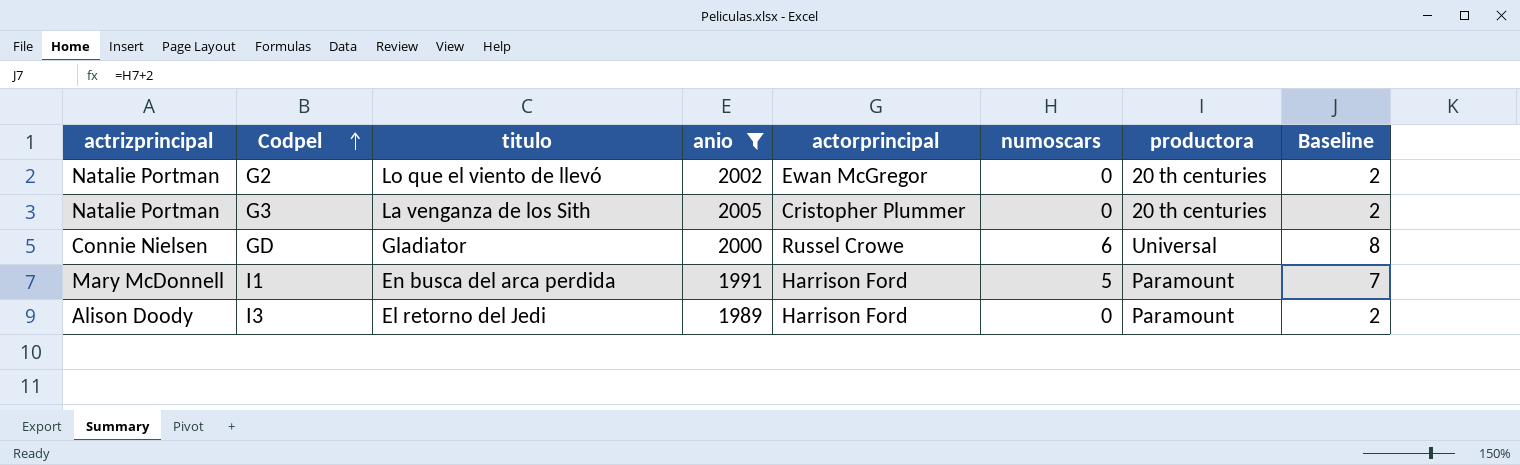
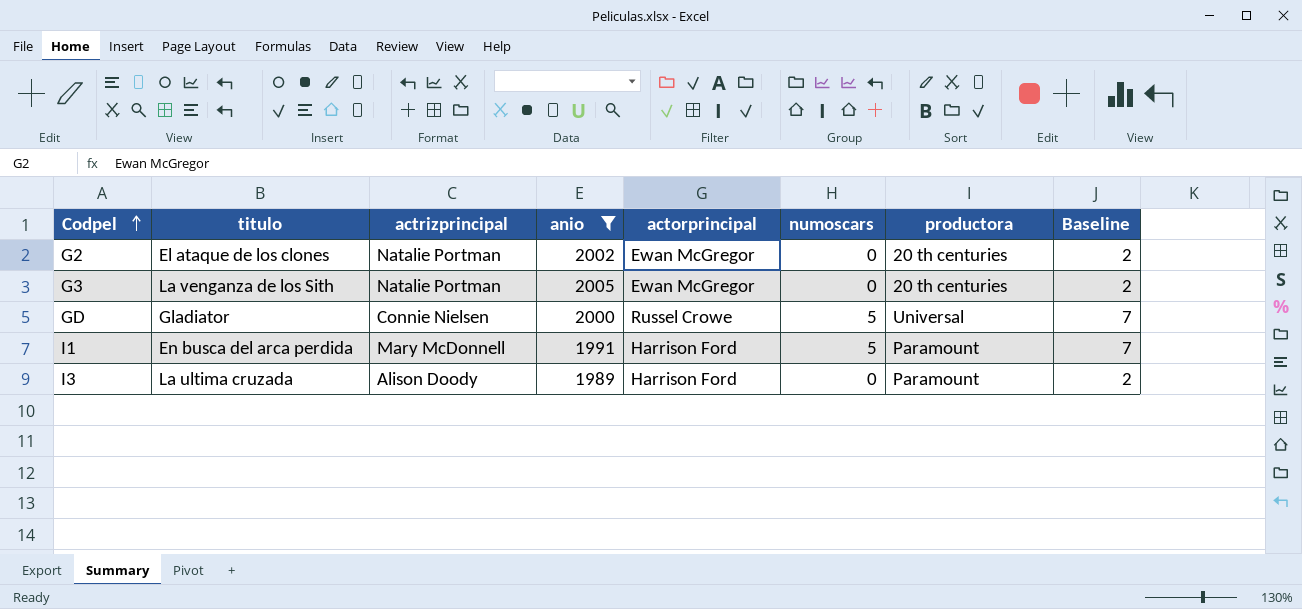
column actrizprincipal | position: 1 -> 3
G2 | titulo: Lo que el viento de llevó -> El ataque de los clones
G3 | actorprincipal: Cristopher Plummer -> Ewan McGregor
GD | numoscars: 6 -> 5
GD | Baseline: 8 -> 7
I3 | titulo: El retorno del Jedi -> La ultima cruzada

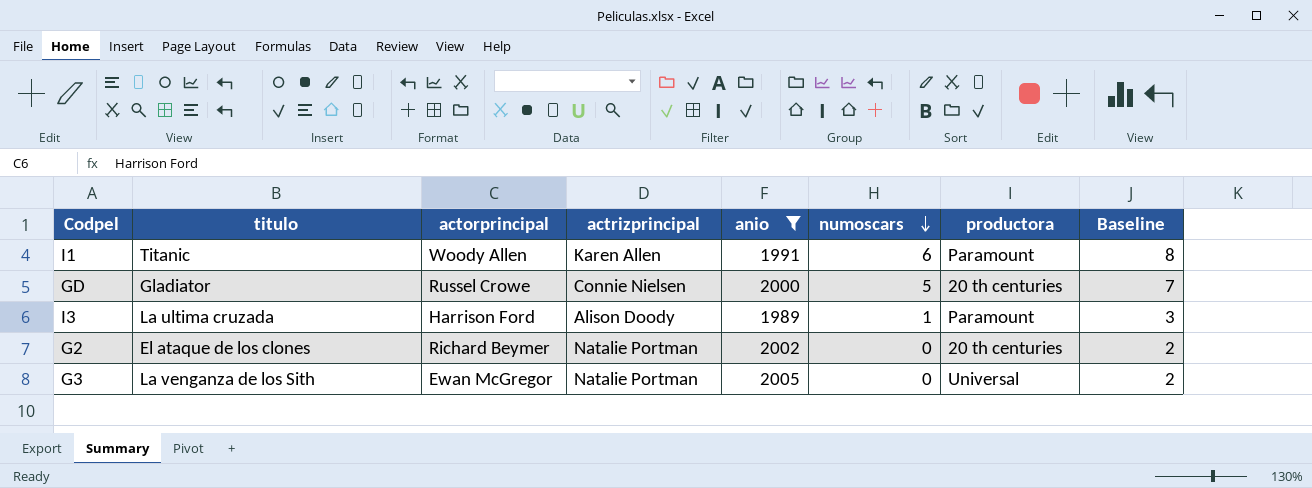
row order: Codpel ascending -> numoscars descending
column actorprincipal | position: 5 -> 3
I1 | titulo: En busca del arca perdida -> Titanic
I1 | actorprincipal: Harrison Ford -> Woody Allen
I1 | actrizprincipal: Mary McDonnell -> Karen Allen
I1 | numoscars: 5 -> 6
I1 | Baseline: 7 -> 8
GD | productora: Universal -> 20 th centuries
I3 | numoscars: 0 -> 1
I3 | Baseline: 2 -> 3
G2 | actorprincipal: Ewan McGregor -> Richard Beymer
G3 | productora: 20 th centuries -> Universal

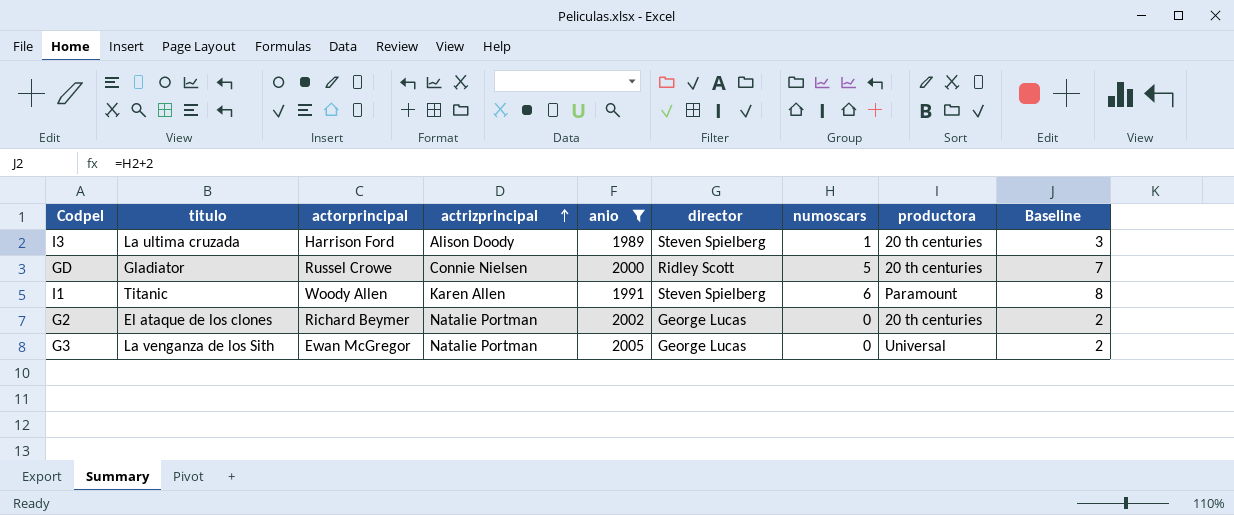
row order: numoscars descending -> actrizprincipal ascending
column director | position: none -> 6
I3 | productora: Paramount -> 20 th centuries

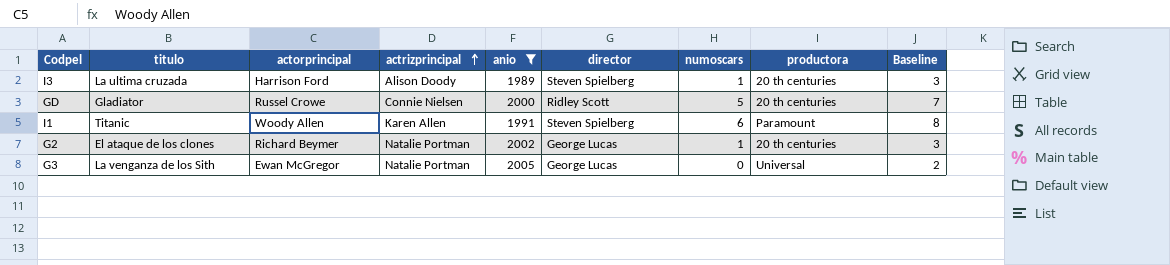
G2 | numoscars: 0 -> 1
G2 | Baseline: 2 -> 3

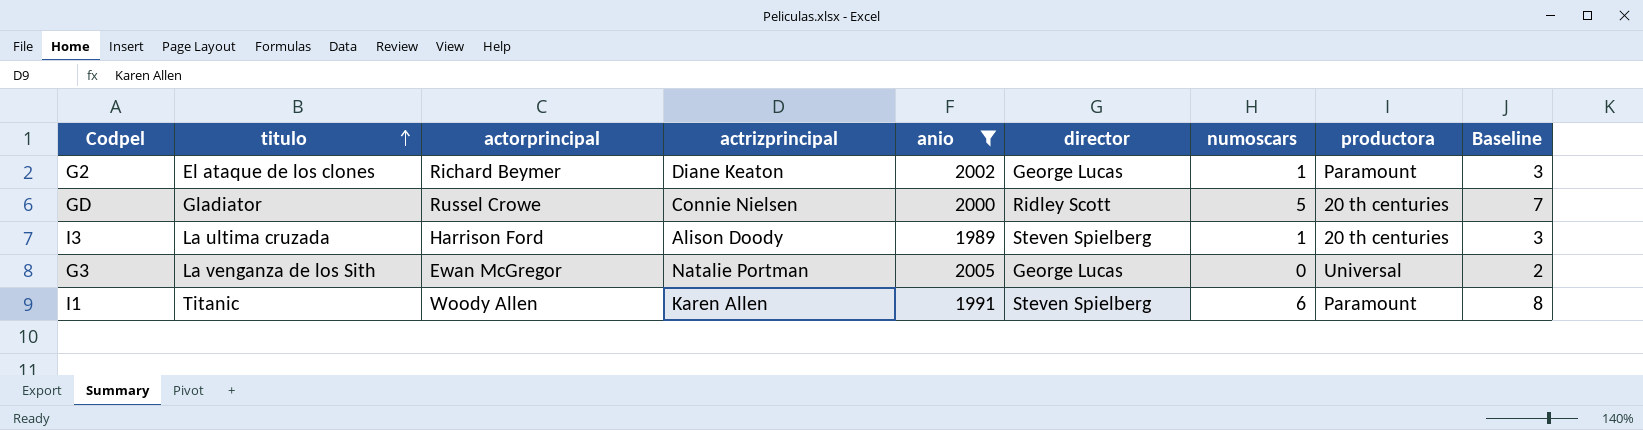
row order: actrizprincipal ascending -> titulo ascending
G2 | actrizprincipal: Natalie Portman -> Diane Keaton
G2 | productora: 20 th centuries -> Paramount

